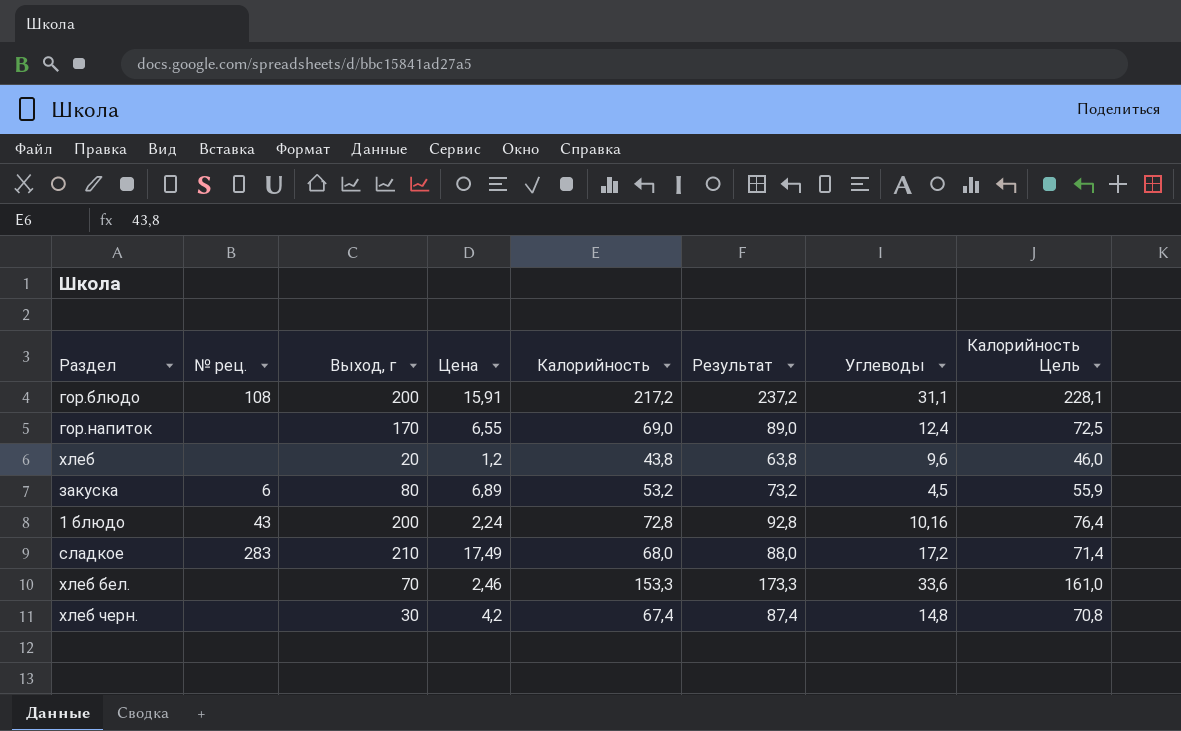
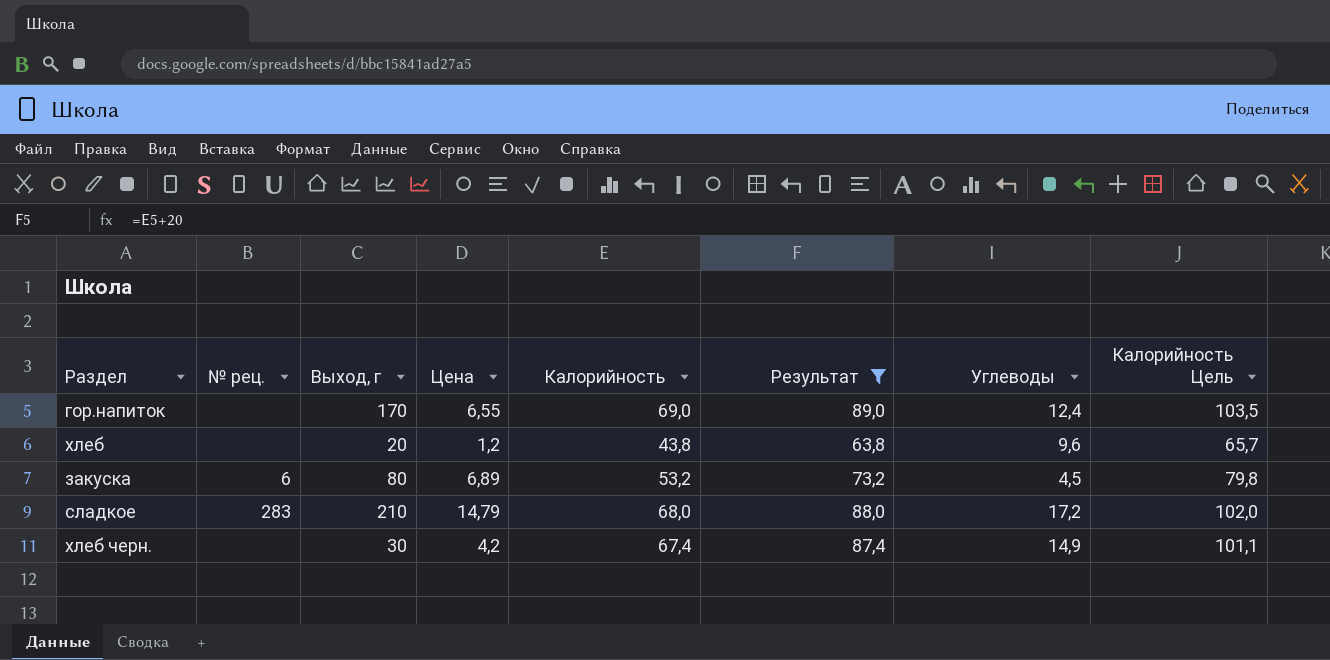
filter: none -> Результат <= 89,0
column Калорийность Цель | formula: [Калорийность] * 1,05 -> [Калорийность] * 1,5
сладкое | Цена: 17,49 -> 14,79
хлеб черн. | Углеводы: 14,8 -> 14,9

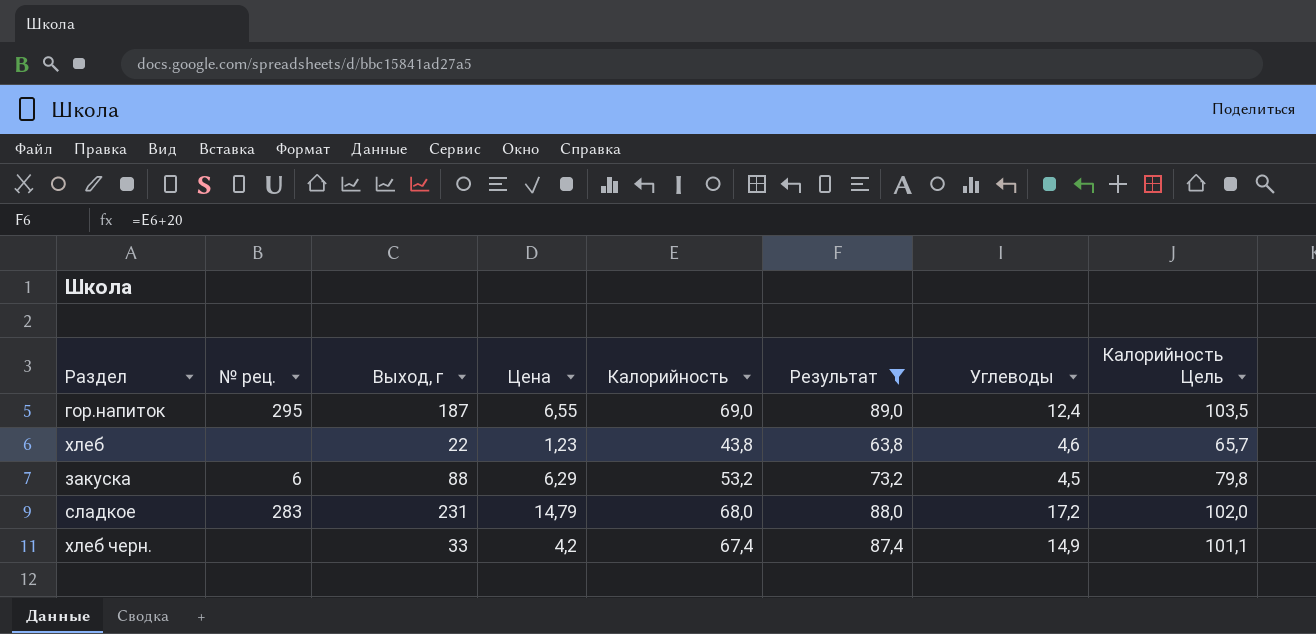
гор.напиток | № рец.: none -> 295
гор.напиток | Выход, г: 170 -> 187
хлеб | Выход, г: 20 -> 22
хлеб | Цена: 1,2 -> 1,23
хлеб | Углеводы: 9,6 -> 4,6
закуска | Выход, г: 80 -> 88
закуска | Цена: 6,89 -> 6,29
сладкое | Выход, г: 210 -> 231
хлеб черн. | Выход, г: 30 -> 33

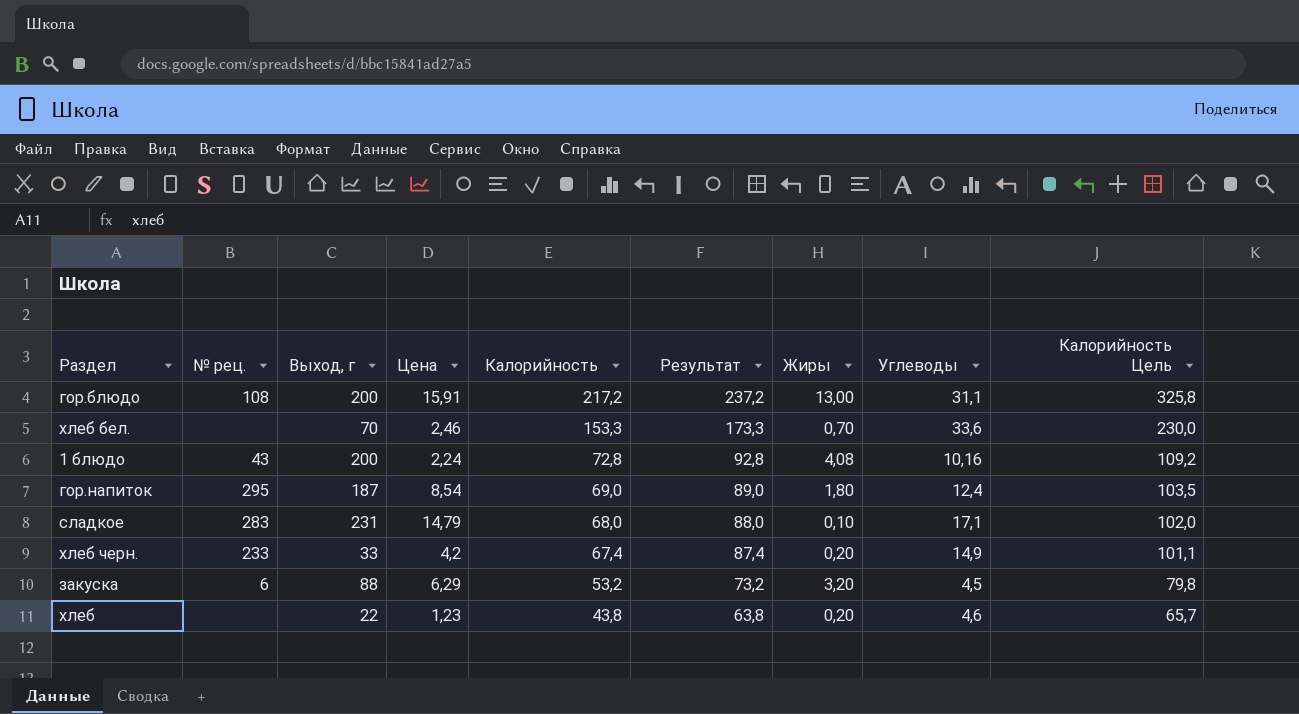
filter: Результат <= 89,0 -> none
row order: none -> Калорийность descending
column Жиры | position: none -> 7
гор.напиток | Цена: 6,55 -> 8,54
сладкое | Углеводы: 17,2 -> 17,1
хлеб черн. | № рец.: none -> 233

